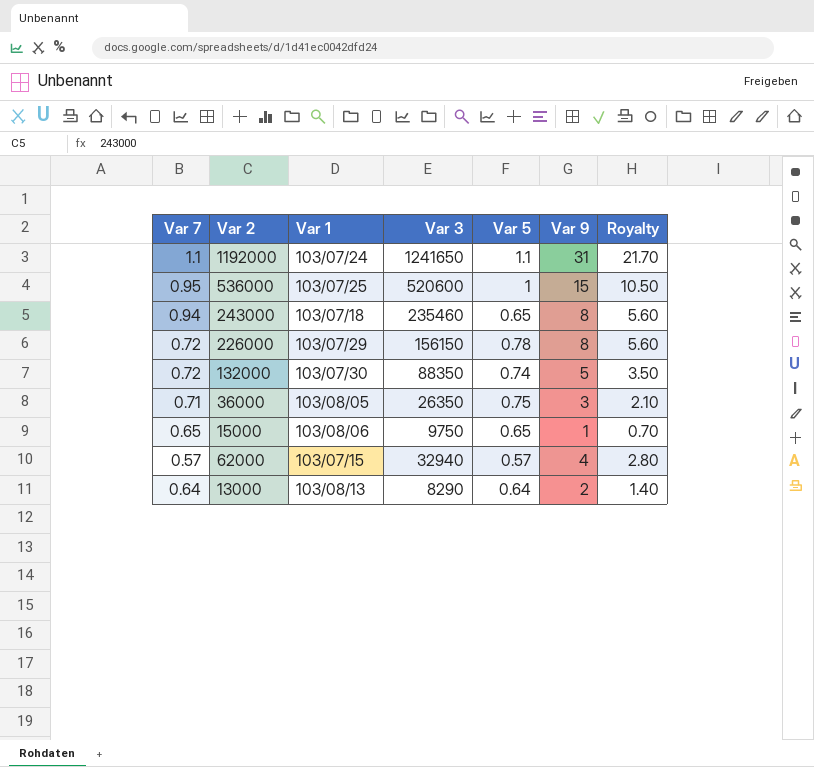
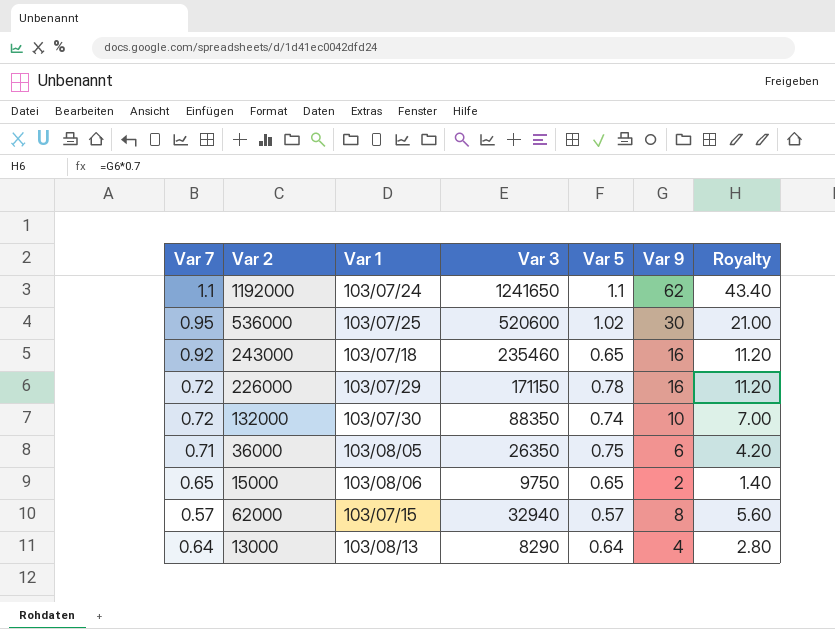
1192000 | Var 9: 31 -> 62
1192000 | Royalty: 21.70 -> 43.40
536000 | Var 5: 1 -> 1.02
536000 | Var 9: 15 -> 30
536000 | Royalty: 10.50 -> 21.00
243000 | Var 7: 0.94 -> 0.92
243000 | Var 9: 8 -> 16
243000 | Royalty: 5.60 -> 11.20
226000 | Var 3: 156150 -> 171150
226000 | Var 9: 8 -> 16
226000 | Royalty: 5.60 -> 11.20
132000 | Var 9: 5 -> 10
132000 | Royalty: 3.50 -> 7.00
36000 | Var 9: 3 -> 6
36000 | Royalty: 2.10 -> 4.20
15000 | Var 9: 1 -> 2
15000 | Royalty: 0.70 -> 1.40
62000 | Var 9: 4 -> 8
62000 | Royalty: 2.80 -> 5.60
13000 | Var 9: 2 -> 4
13000 | Royalty: 1.40 -> 2.80

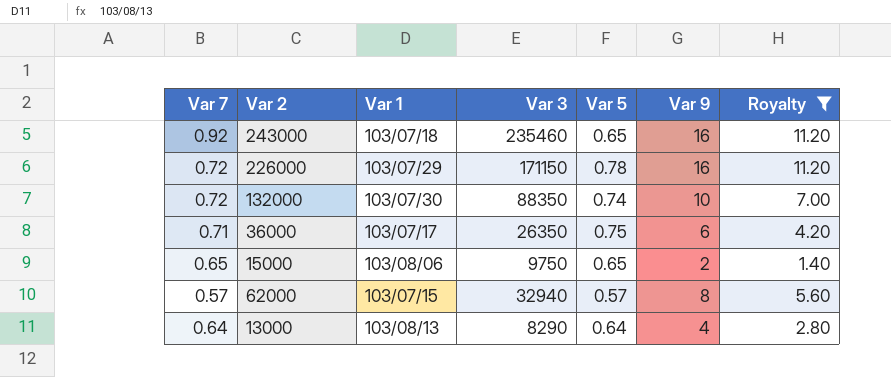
filter: none -> Royalty <= 11.20
36000 | Var 1: 103/08/05 -> 103/07/17

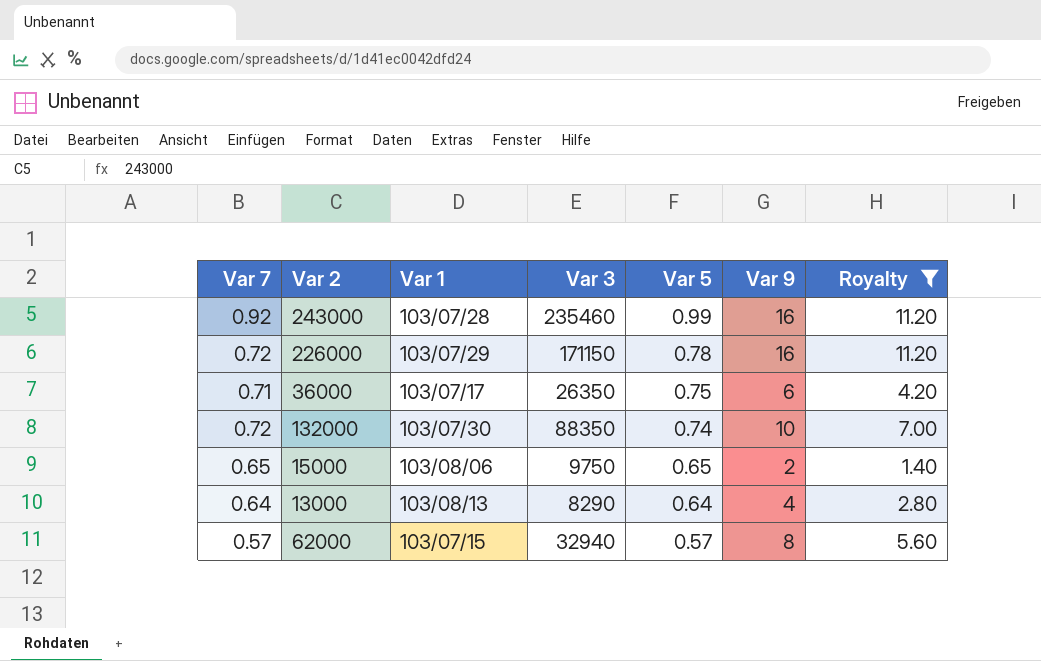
row order: none -> Var 5 descending
243000 | Var 1: 103/07/18 -> 103/07/28
243000 | Var 5: 0.65 -> 0.99

